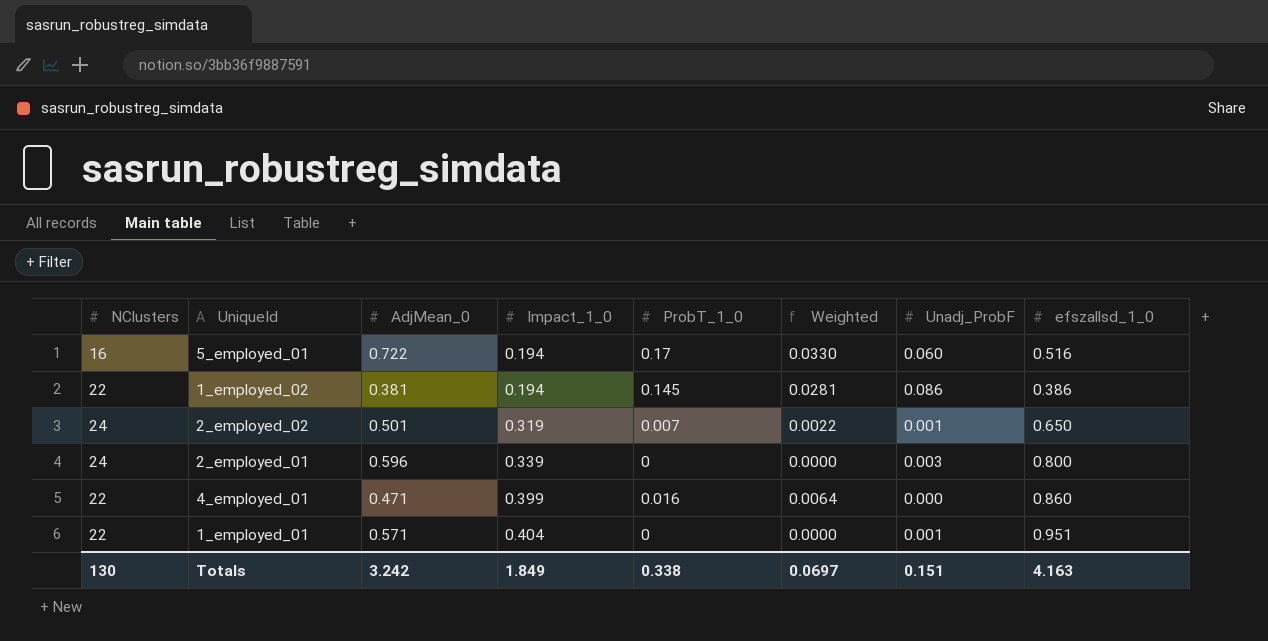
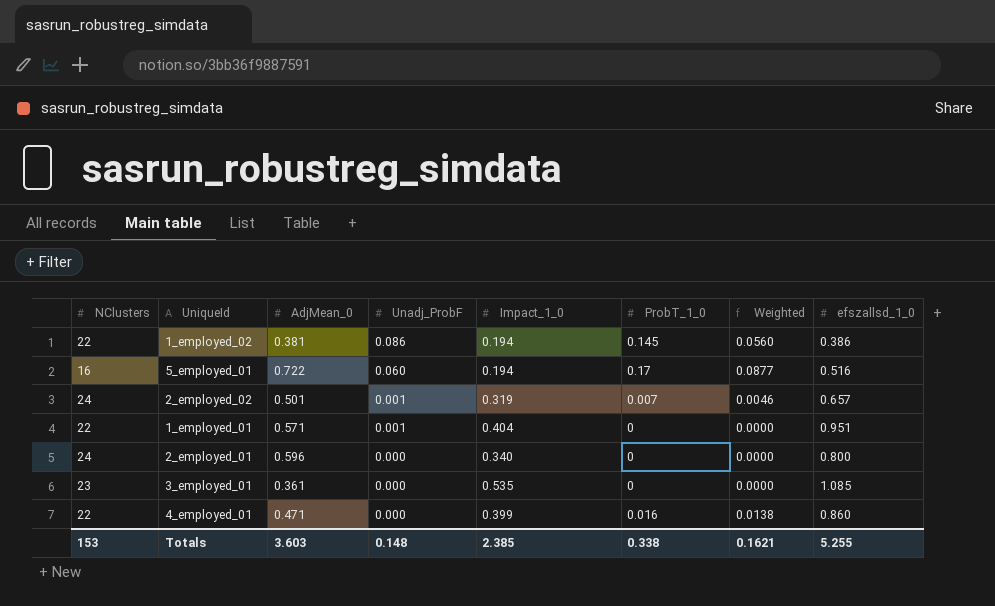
row order: Impact_1_0 ascending -> Unadj_ProbF descending
column Unadj_ProbF | position: 7 -> 4
column Weighted | formula: [Impact_1_0] * [ProbT_1_0] -> [ProbT_1_0] * [efszallsd_1_0]
2_employed_02 | efszallsd_1_0: 0.650 -> 0.657
2_employed_01 | Unadj_ProbF: 0.003 -> 0.000
2_employed_01 | Impact_1_0: 0.339 -> 0.340
row 3_employed_01: none -> 23 | 0.361 | 0.000 | 0.535 | 0 | 0.0000 | 1.085
Totals | NClusters: 130 -> 153
Totals | AdjMean_0: 3.242 -> 3.603
Totals | Unadj_ProbF: 0.151 -> 0.148
Totals | Impact_1_0: 1.849 -> 2.385
Totals | Weighted: 0.0697 -> 0.1621
Totals | efszallsd_1_0: 4.163 -> 5.255

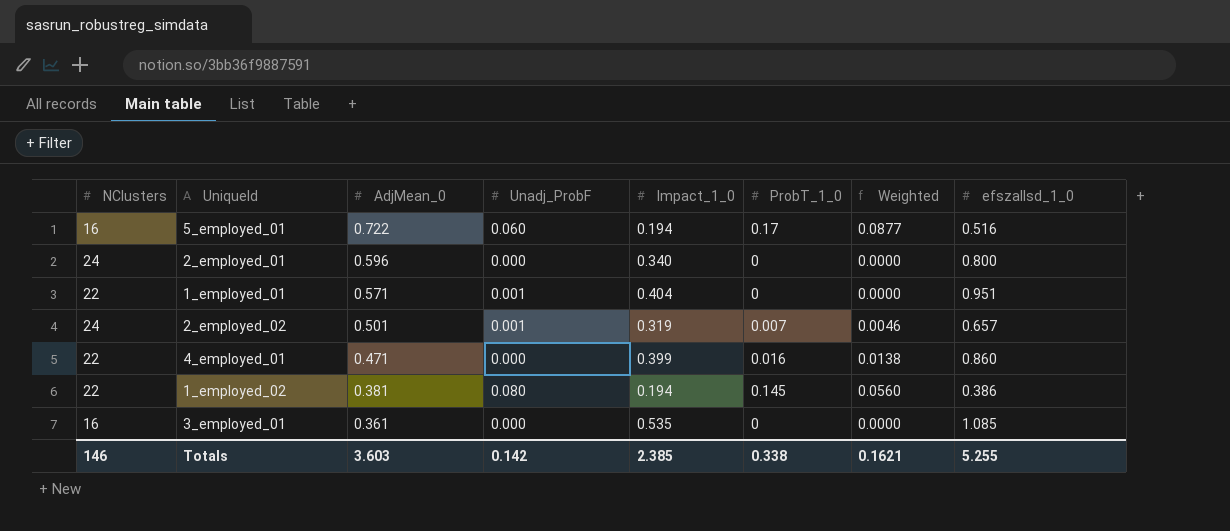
row order: Unadj_ProbF descending -> AdjMean_0 descending
1_employed_02 | Unadj_ProbF: 0.086 -> 0.080
3_employed_01 | NClusters: 23 -> 16
Totals | NClusters: 153 -> 146
Totals | Unadj_ProbF: 0.148 -> 0.142

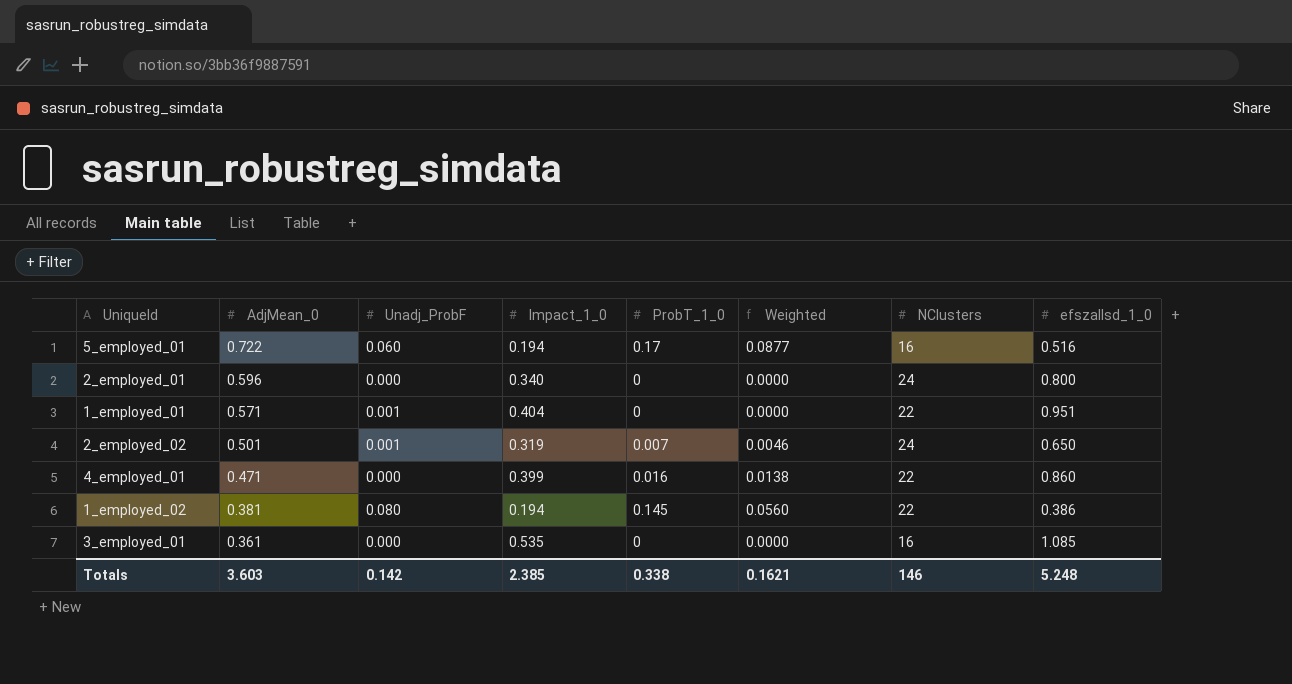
column NClusters | position: 1 -> 7
2_employed_02 | efszallsd_1_0: 0.657 -> 0.650
Totals | efszallsd_1_0: 5.255 -> 5.248

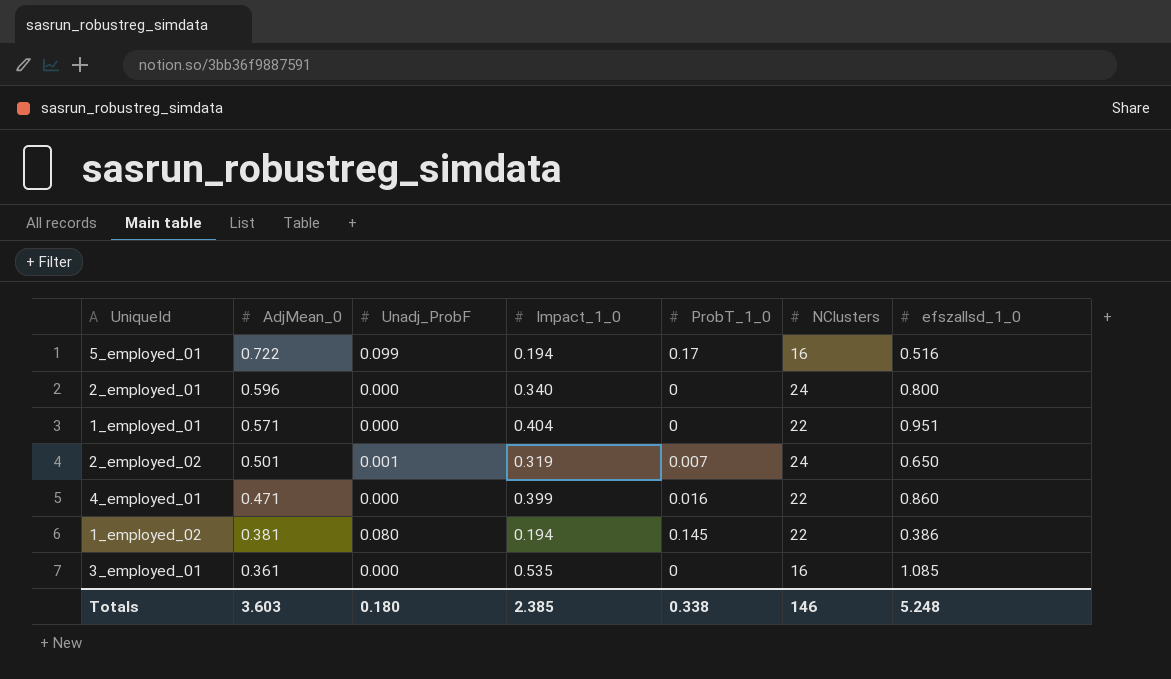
column Weighted | formula: [ProbT_1_0] * [efszallsd_1_0] -> none
5_employed_01 | Unadj_ProbF: 0.060 -> 0.099
1_employed_01 | Unadj_ProbF: 0.001 -> 0.000
Totals | Unadj_ProbF: 0.142 -> 0.180

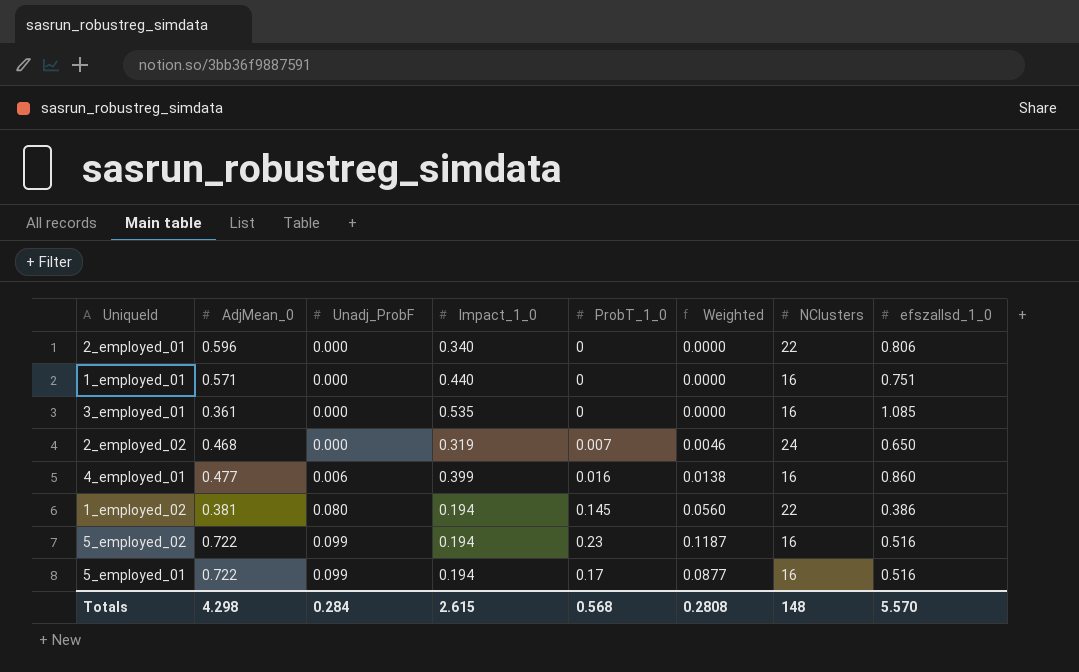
row order: AdjMean_0 descending -> Unadj_ProbF ascending
column Weighted | formula: none -> [ProbT_1_0] * [efszallsd_1_0]
2_employed_01 | NClusters: 24 -> 22
2_employed_01 | efszallsd_1_0: 0.800 -> 0.806
1_employed_01 | Impact_1_0: 0.404 -> 0.440
1_employed_01 | NClusters: 22 -> 16
1_employed_01 | efszallsd_1_0: 0.951 -> 0.751
2_employed_02 | AdjMean_0: 0.501 -> 0.468
2_employed_02 | Unadj_ProbF: 0.001 -> 0.000
4_employed_01 | AdjMean_0: 0.471 -> 0.477
4_employed_01 | Unadj_ProbF: 0.000 -> 0.006
4_employed_01 | NClusters: 22 -> 16
row 5_employed_02: none -> 0.722 | 0.099 | 0.194 | 0.23 | 0.1187 | 16 | 0.516
Totals | AdjMean_0: 3.603 -> 4.298
Totals | Unadj_ProbF: 0.180 -> 0.284
Totals | Impact_1_0: 2.385 -> 2.615
Totals | ProbT_1_0: 0.338 -> 0.568
Totals | NClusters: 146 -> 148
Totals | efszallsd_1_0: 5.248 -> 5.570

